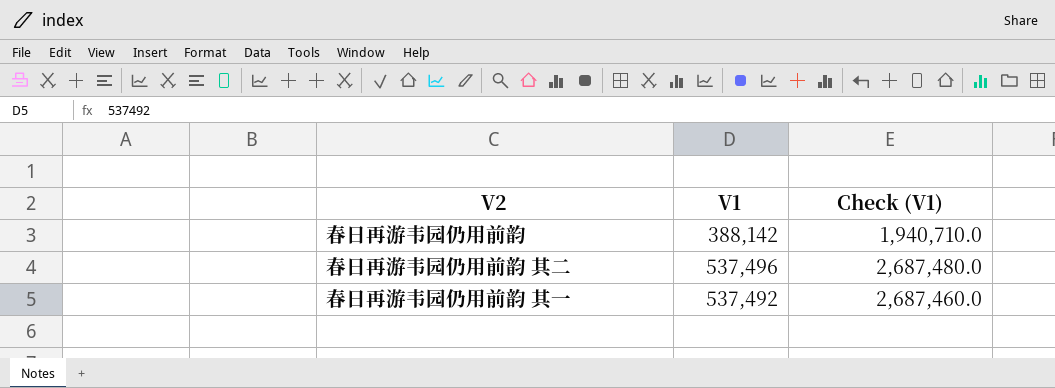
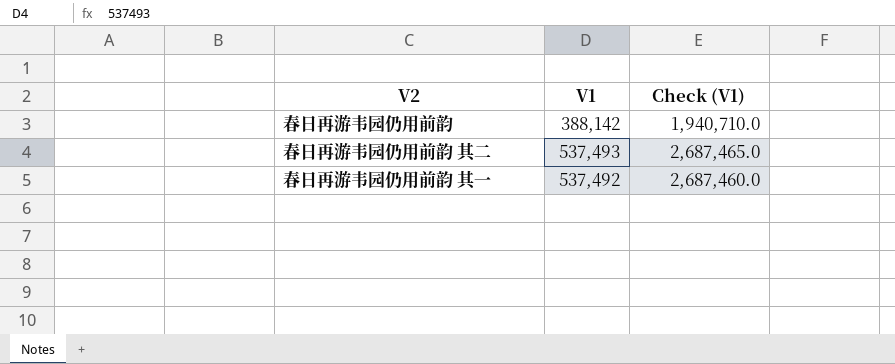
春日再游韦园仍用前韵 其二 | V1: 537,496 -> 537,493
春日再游韦园仍用前韵 其二 | Check (V1): 2,687,480.0 -> 2,687,465.0

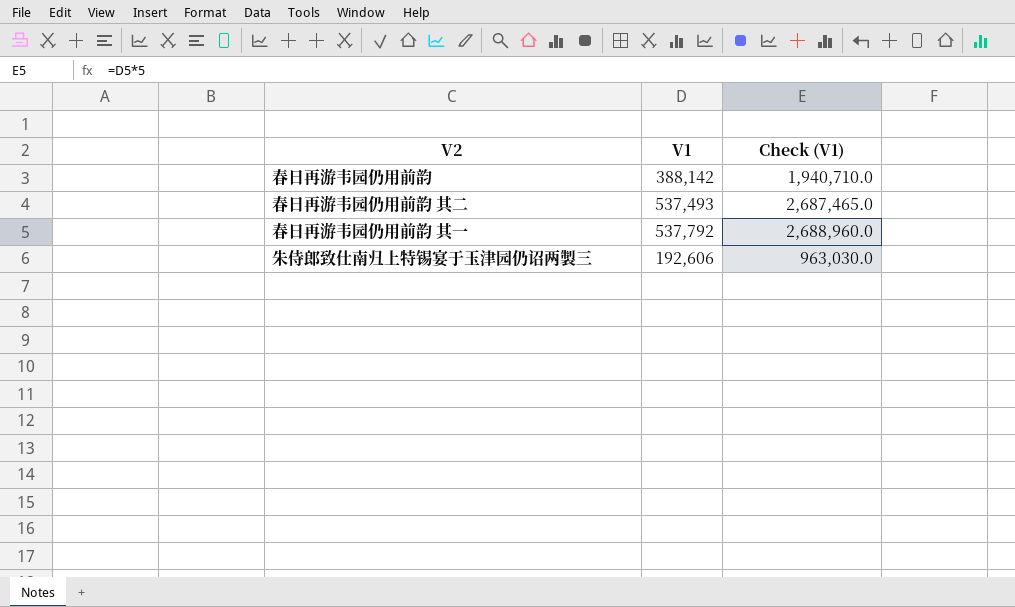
春日再游韦园仍用前韵 其一 | V1: 537,492 -> 537,792
春日再游韦园仍用前韵 其一 | Check (V1): 2,687,460.0 -> 2,688,960.0
row 朱侍郎致仕南归上特锡宴于玉津园仍诏两製三: none -> 192,606 | 963,030.0

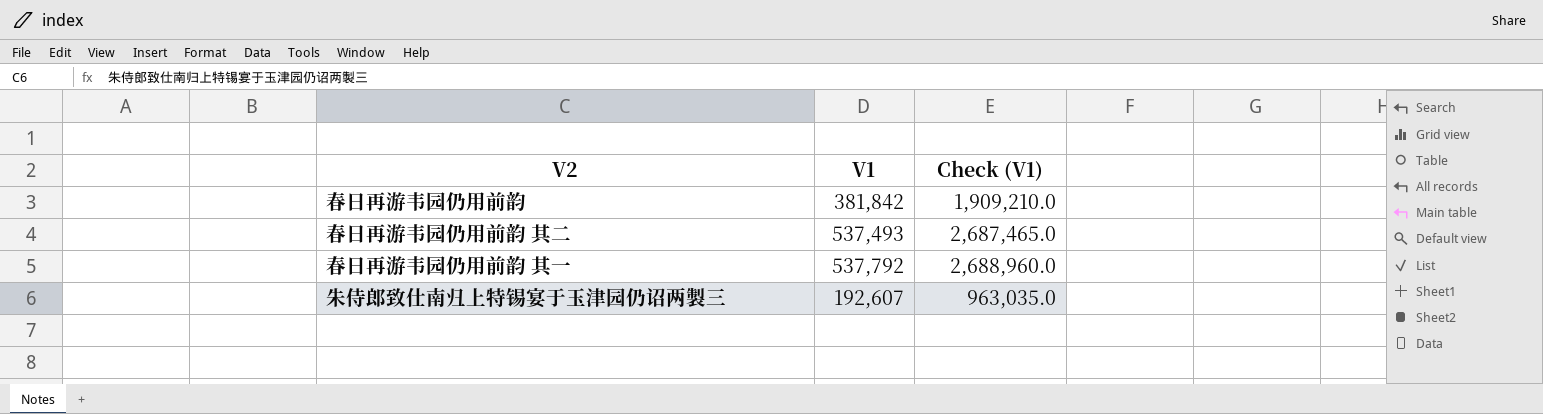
春日再游韦园仍用前韵 | V1: 388,142 -> 381,842
春日再游韦园仍用前韵 | Check (V1): 1,940,710.0 -> 1,909,210.0
朱侍郎致仕南归上特锡宴于玉津园仍诏两製三 | V1: 192,606 -> 192,607
朱侍郎致仕南归上特锡宴于玉津园仍诏两製三 | Check (V1): 963,030.0 -> 963,035.0

